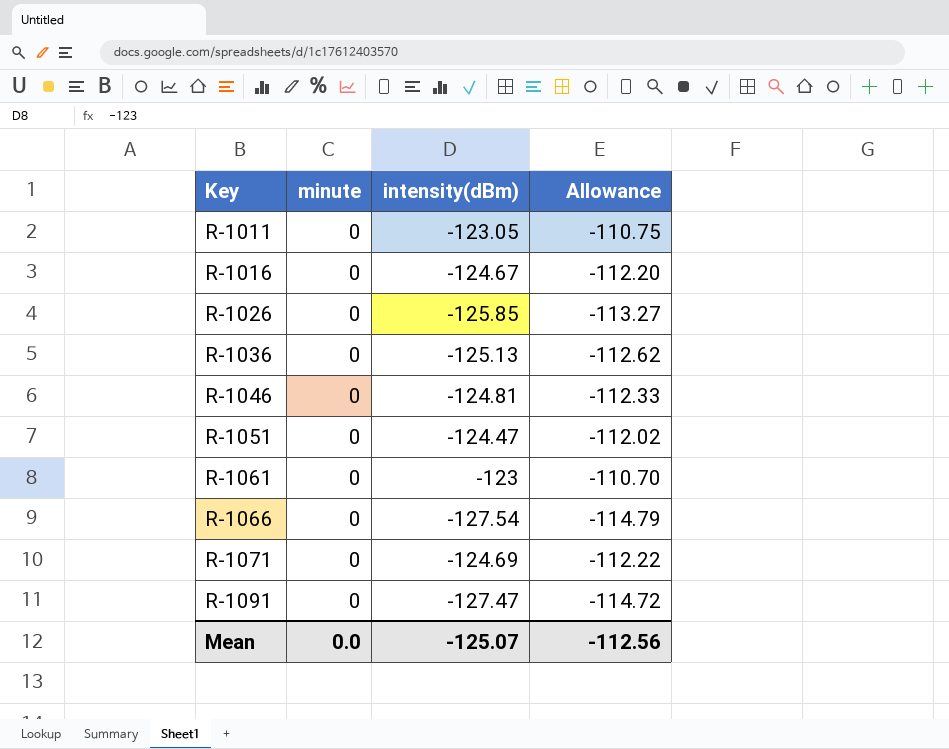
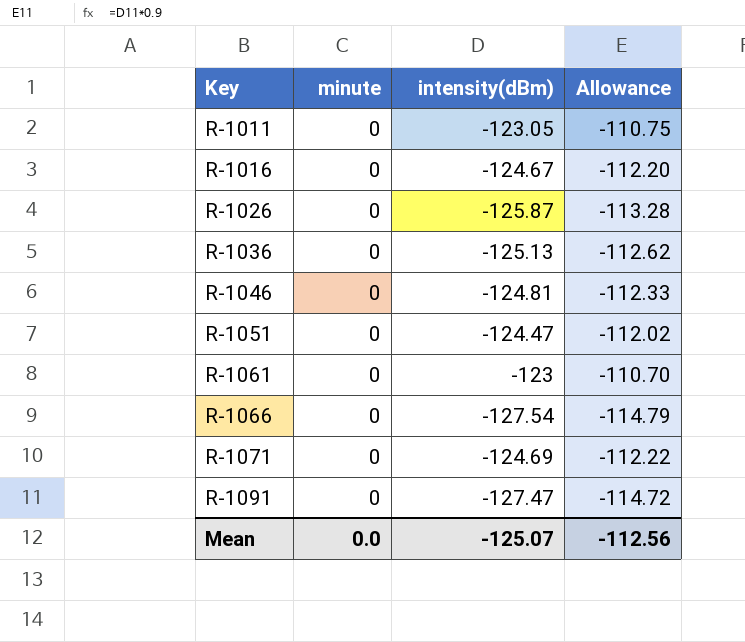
R-1026 | intensity(dBm): -125.85 -> -125.87
R-1026 | Allowance: -113.27 -> -113.28

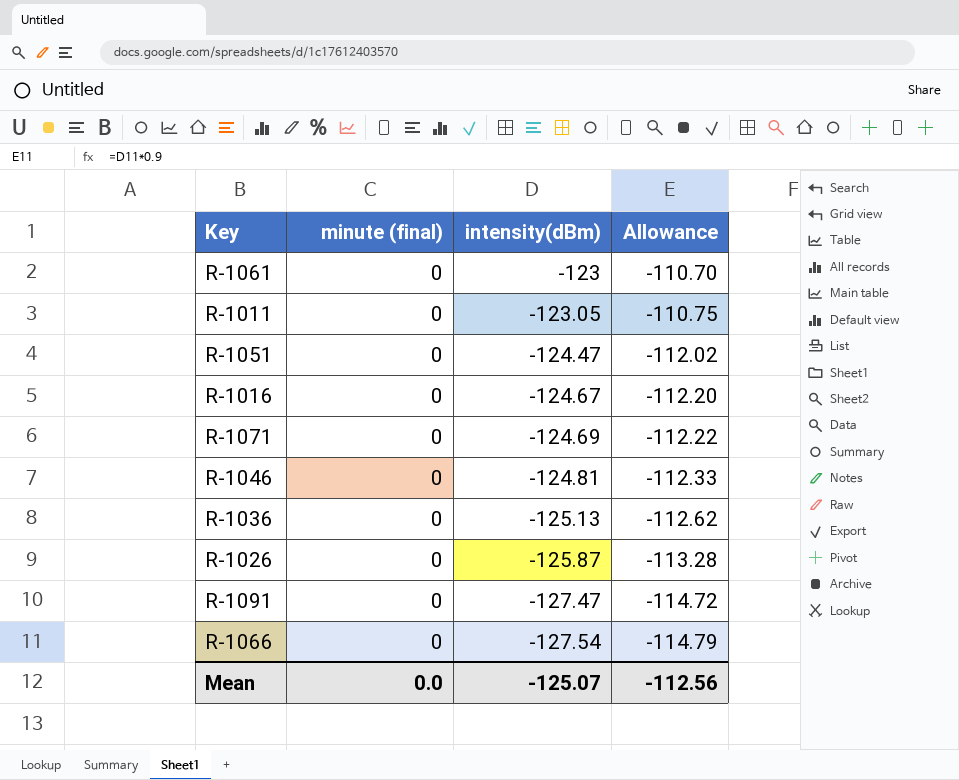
row order: Key ascending -> intensity(dBm) descending
column name: minute -> minute (final)

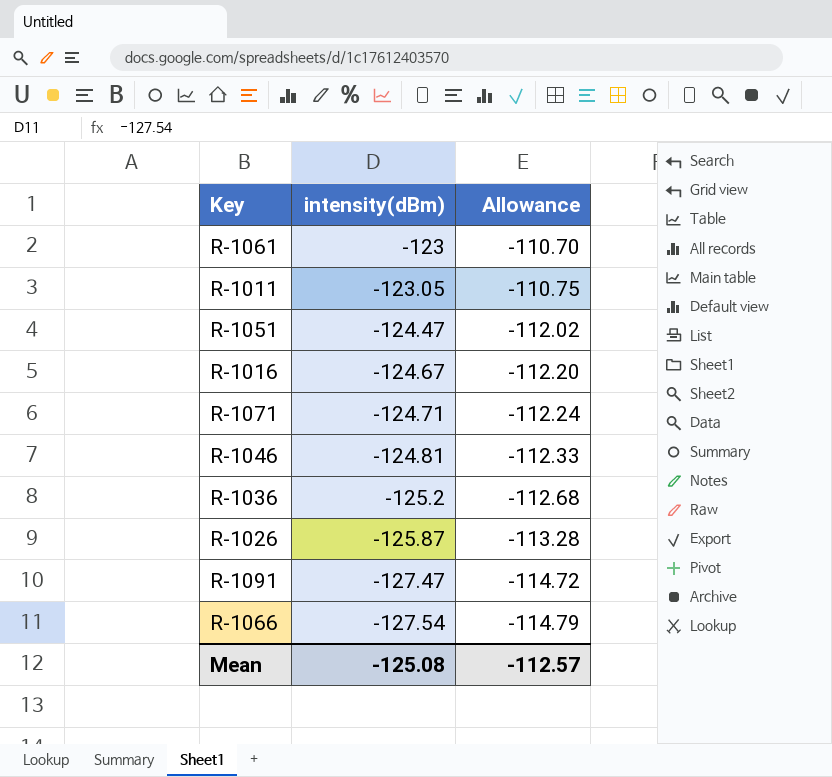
column minute (final) | position: 2 -> none
R-1071 | intensity(dBm): -124.69 -> -124.71
R-1071 | Allowance: -112.22 -> -112.24
R-1036 | intensity(dBm): -125.13 -> -125.2
R-1036 | Allowance: -112.62 -> -112.68
Mean | intensity(dBm): -125.07 -> -125.08
Mean | Allowance: -112.56 -> -112.57

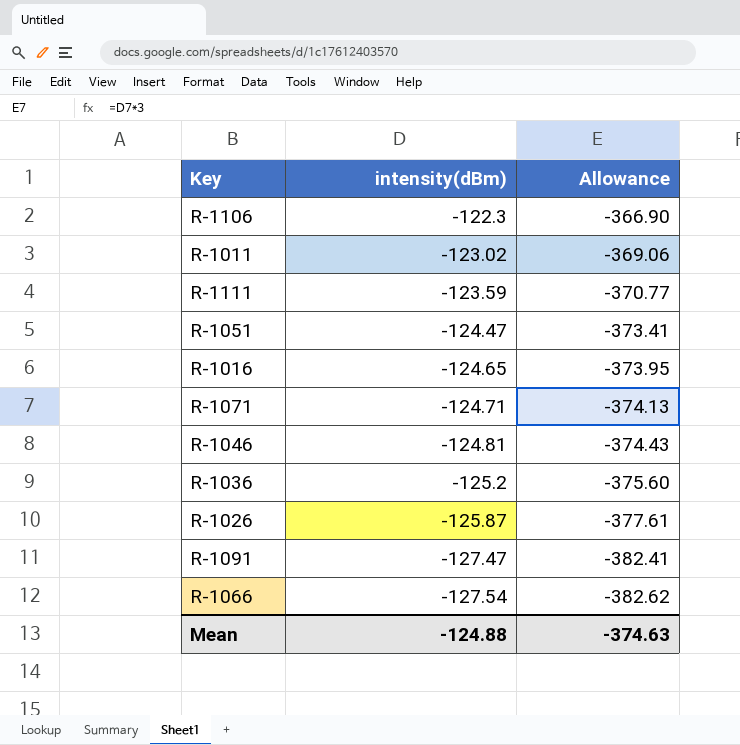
column Allowance | formula: [intensity(dBm)] * 0.9 -> [intensity(dBm)] * 3
row R-1061: -123 | -110.70 -> none
row R-1106: none -> -122.3 | -366.90
R-1011 | intensity(dBm): -123.05 -> -123.02
row R-1111: none -> -123.59 | -370.77
R-1016 | intensity(dBm): -124.67 -> -124.65
Mean | intensity(dBm): -125.08 -> -124.88
Mean | Allowance: -112.57 -> -374.63

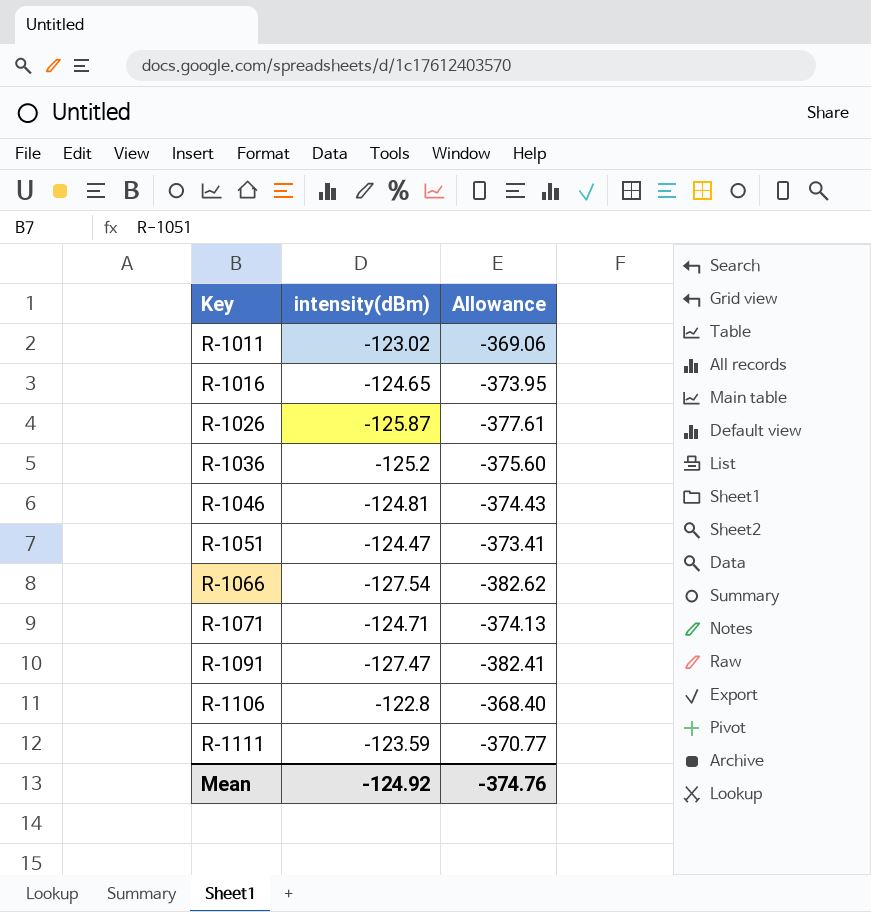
row order: intensity(dBm) descending -> Key ascending
R-1106 | intensity(dBm): -122.3 -> -122.8
R-1106 | Allowance: -366.90 -> -368.40
Mean | intensity(dBm): -124.88 -> -124.92
Mean | Allowance: -374.63 -> -374.76

